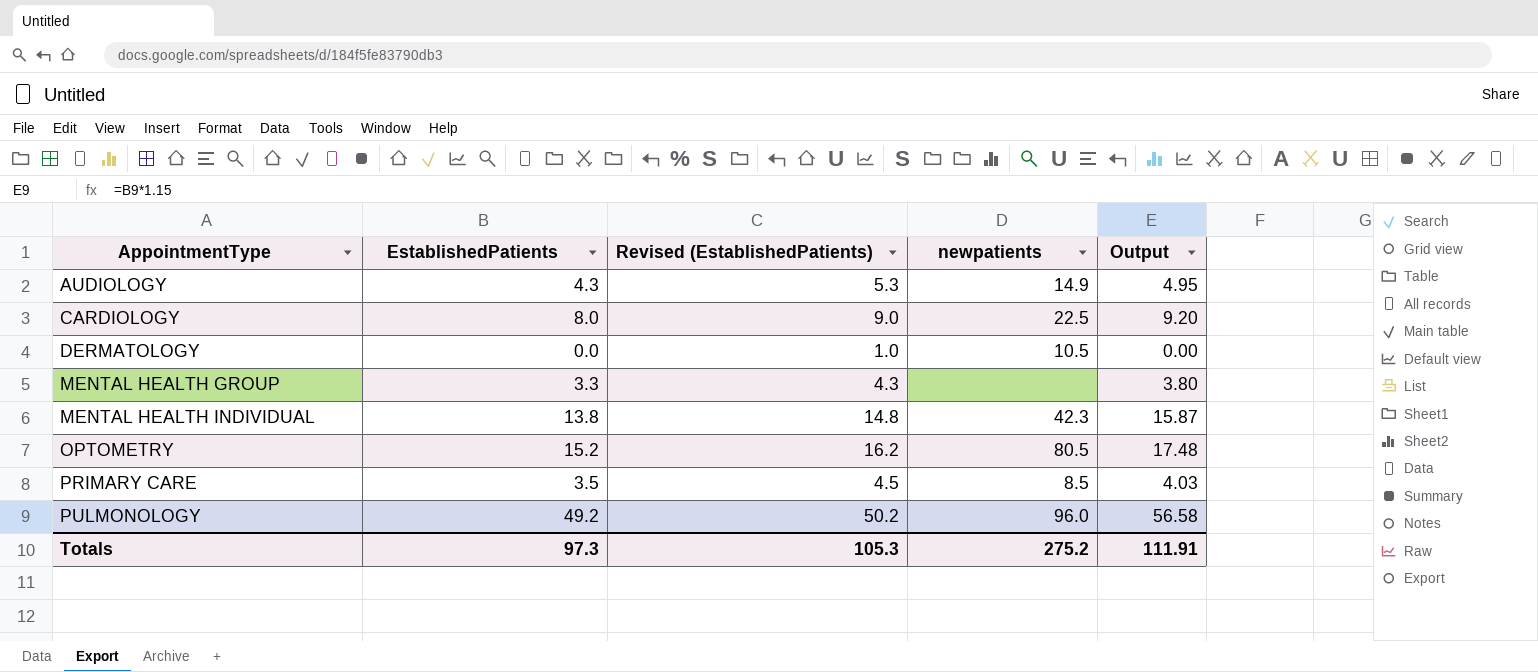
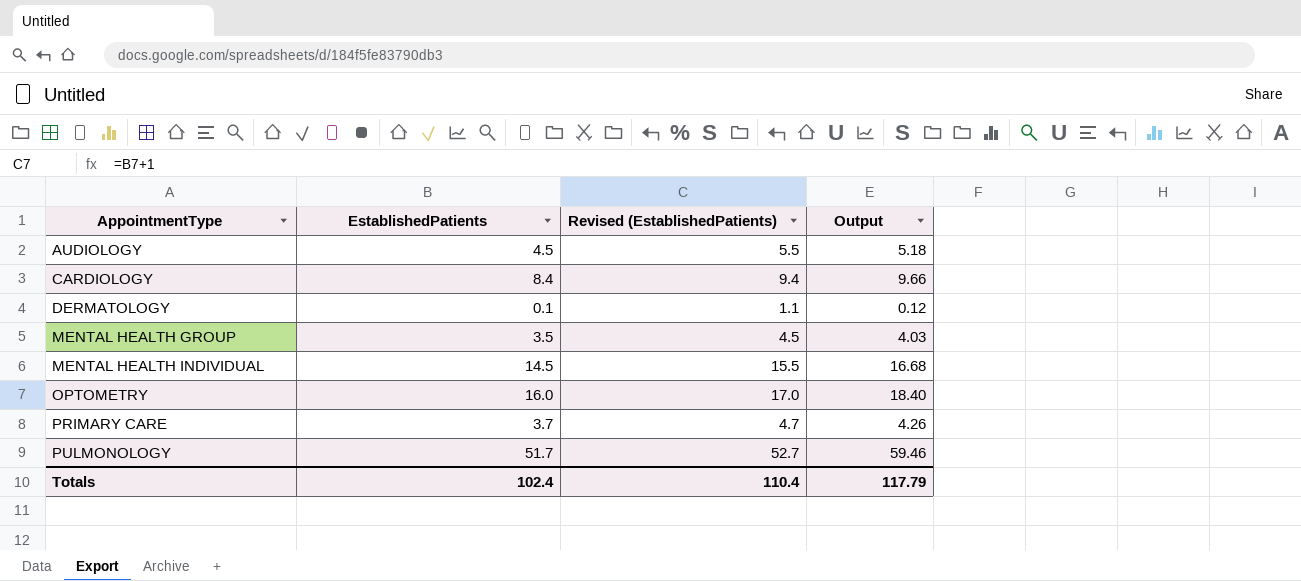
column newpatients | position: 4 -> none
AUDIOLOGY | EstablishedPatients: 4.3 -> 4.5
AUDIOLOGY | Revised (EstablishedPatients): 5.3 -> 5.5
AUDIOLOGY | Output: 4.95 -> 5.18
CARDIOLOGY | EstablishedPatients: 8.0 -> 8.4
CARDIOLOGY | Revised (EstablishedPatients): 9.0 -> 9.4
CARDIOLOGY | Output: 9.20 -> 9.66
DERMATOLOGY | EstablishedPatients: 0.0 -> 0.1
DERMATOLOGY | Revised (EstablishedPatients): 1.0 -> 1.1
DERMATOLOGY | Output: 0.00 -> 0.12
MENTAL HEALTH GROUP | EstablishedPatients: 3.3 -> 3.5
MENTAL HEALTH GROUP | Revised (EstablishedPatients): 4.3 -> 4.5
MENTAL HEALTH GROUP | Output: 3.80 -> 4.03
MENTAL HEALTH INDIVIDUAL | EstablishedPatients: 13.8 -> 14.5
MENTAL HEALTH INDIVIDUAL | Revised (EstablishedPatients): 14.8 -> 15.5
MENTAL HEALTH INDIVIDUAL | Output: 15.87 -> 16.68
OPTOMETRY | EstablishedPatients: 15.2 -> 16.0
OPTOMETRY | Revised (EstablishedPatients): 16.2 -> 17.0
OPTOMETRY | Output: 17.48 -> 18.40
PRIMARY CARE | EstablishedPatients: 3.5 -> 3.7
PRIMARY CARE | Revised (EstablishedPatients): 4.5 -> 4.7
PRIMARY CARE | Output: 4.03 -> 4.26
PULMONOLOGY | EstablishedPatients: 49.2 -> 51.7
PULMONOLOGY | Revised (EstablishedPatients): 50.2 -> 52.7
PULMONOLOGY | Output: 56.58 -> 59.46
Totals | EstablishedPatients: 97.3 -> 102.4
Totals | Revised (EstablishedPatients): 105.3 -> 110.4
Totals | Output: 111.91 -> 117.79

